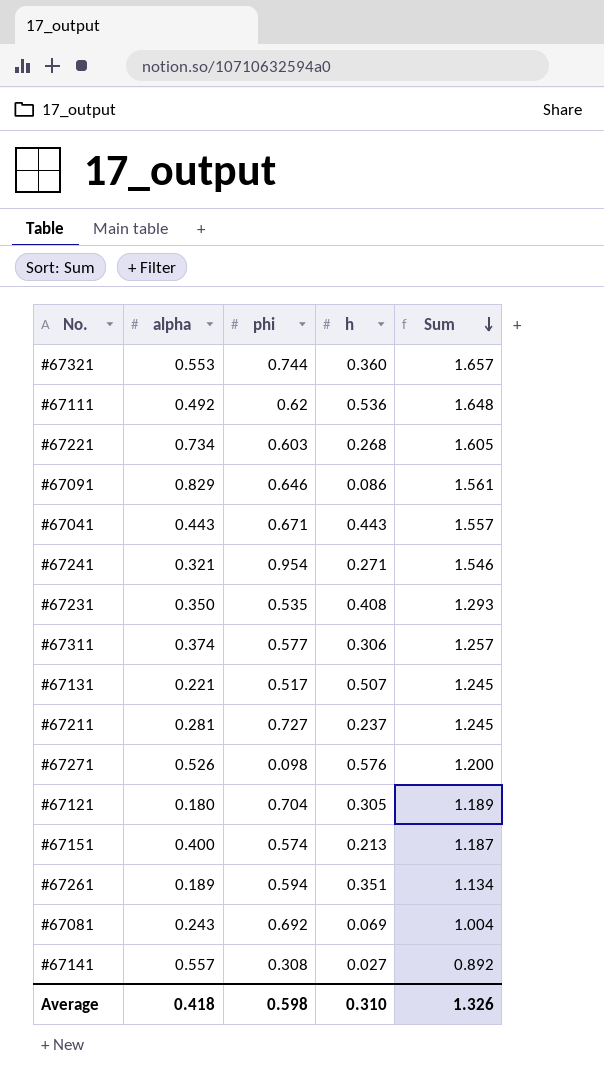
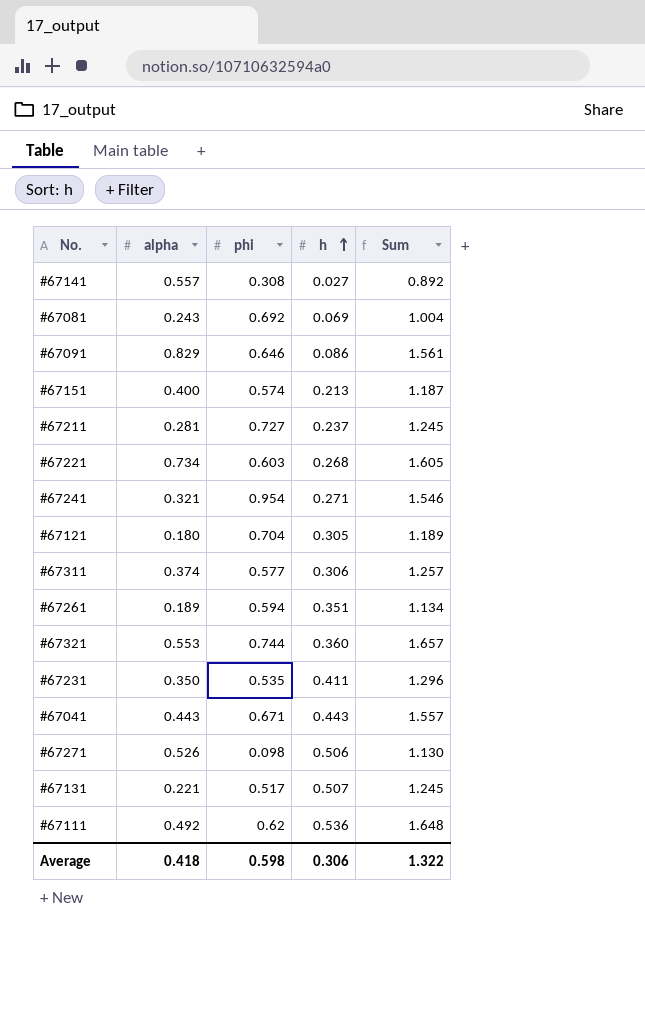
row order: Sum descending -> h ascending
#67231 | h: 0.408 -> 0.411
#67231 | Sum: 1.293 -> 1.296
#67271 | h: 0.576 -> 0.506
#67271 | Sum: 1.200 -> 1.130
Average | h: 0.310 -> 0.306
Average | Sum: 1.326 -> 1.322

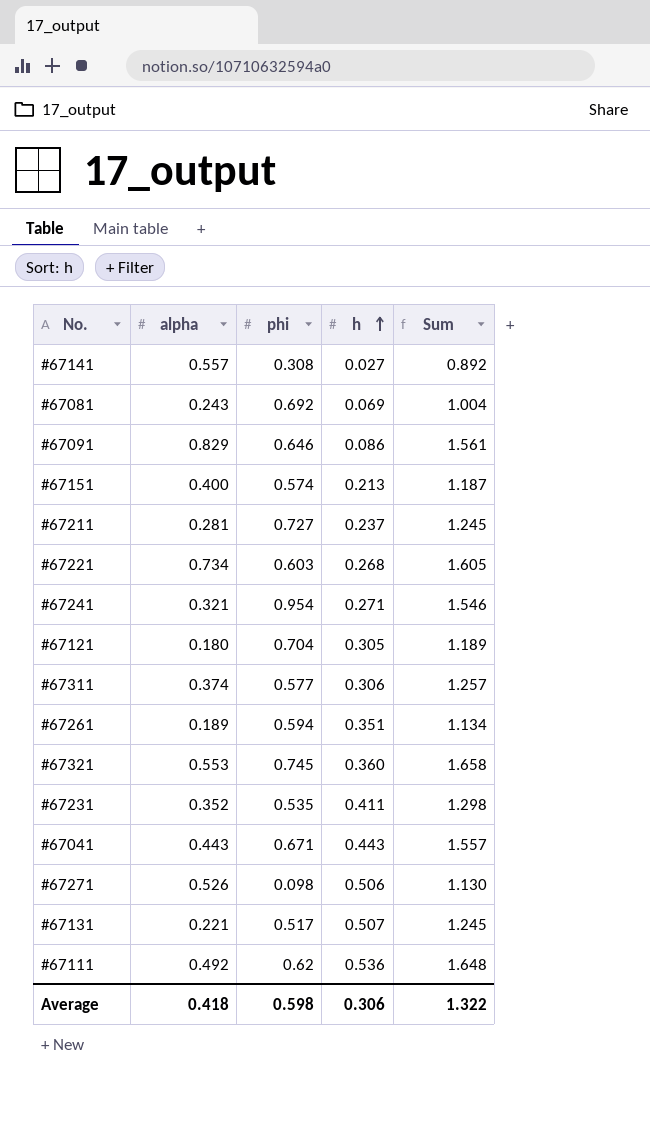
#67321 | phi: 0.744 -> 0.745
#67321 | Sum: 1.657 -> 1.658
#67231 | alpha: 0.350 -> 0.352
#67231 | Sum: 1.296 -> 1.298

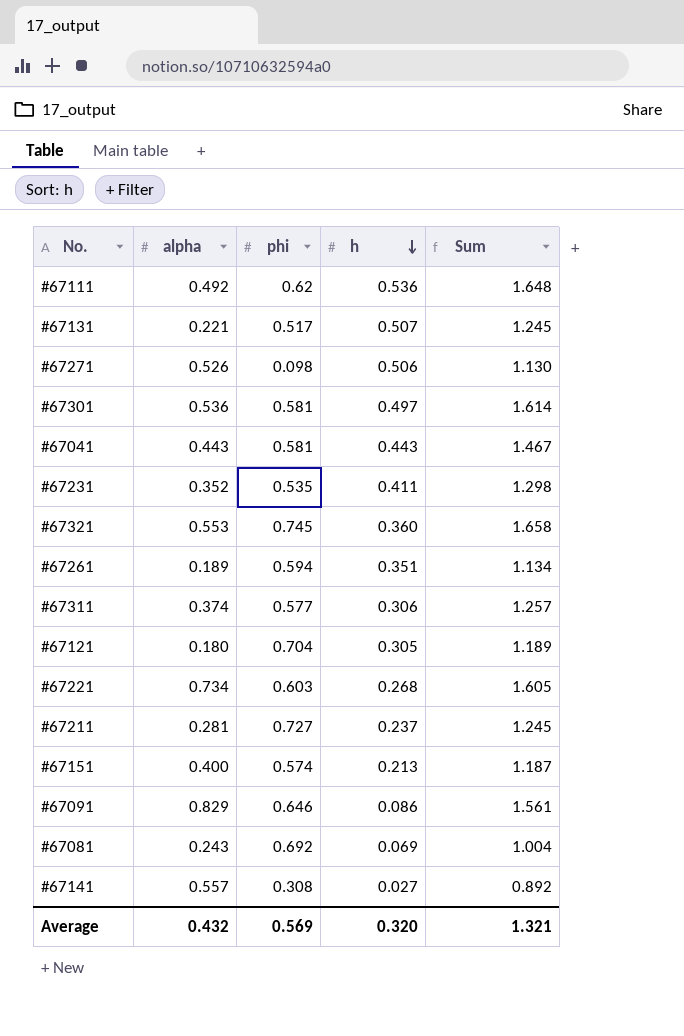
row order: h ascending -> h descending
row #67241: 0.321 | 0.954 | 0.271 | 1.546 -> none
row #67301: none -> 0.536 | 0.581 | 0.497 | 1.614
#67041 | phi: 0.671 -> 0.581
#67041 | Sum: 1.557 -> 1.467
Average | alpha: 0.418 -> 0.432
Average | phi: 0.598 -> 0.569
Average | h: 0.306 -> 0.320
Average | Sum: 1.322 -> 1.321

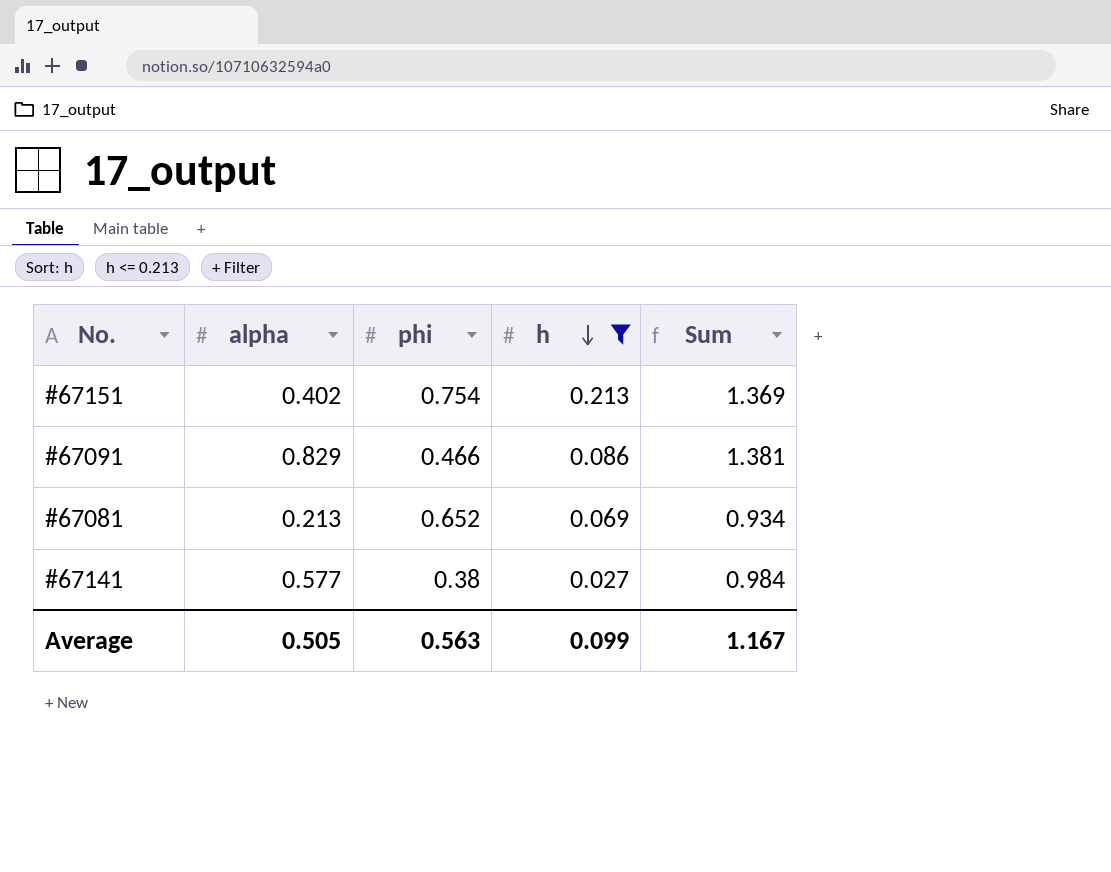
filter: none -> h <= 0.213
#67151 | alpha: 0.400 -> 0.402
#67151 | phi: 0.574 -> 0.754
#67151 | Sum: 1.187 -> 1.369
#67091 | phi: 0.646 -> 0.466
#67091 | Sum: 1.561 -> 1.381
#67081 | alpha: 0.243 -> 0.213
#67081 | phi: 0.692 -> 0.652
#67081 | Sum: 1.004 -> 0.934
#67141 | alpha: 0.557 -> 0.577
#67141 | phi: 0.308 -> 0.38
#67141 | Sum: 0.892 -> 0.984
Average | alpha: 0.432 -> 0.505
Average | phi: 0.569 -> 0.563
Average | h: 0.320 -> 0.099
Average | Sum: 1.321 -> 1.167

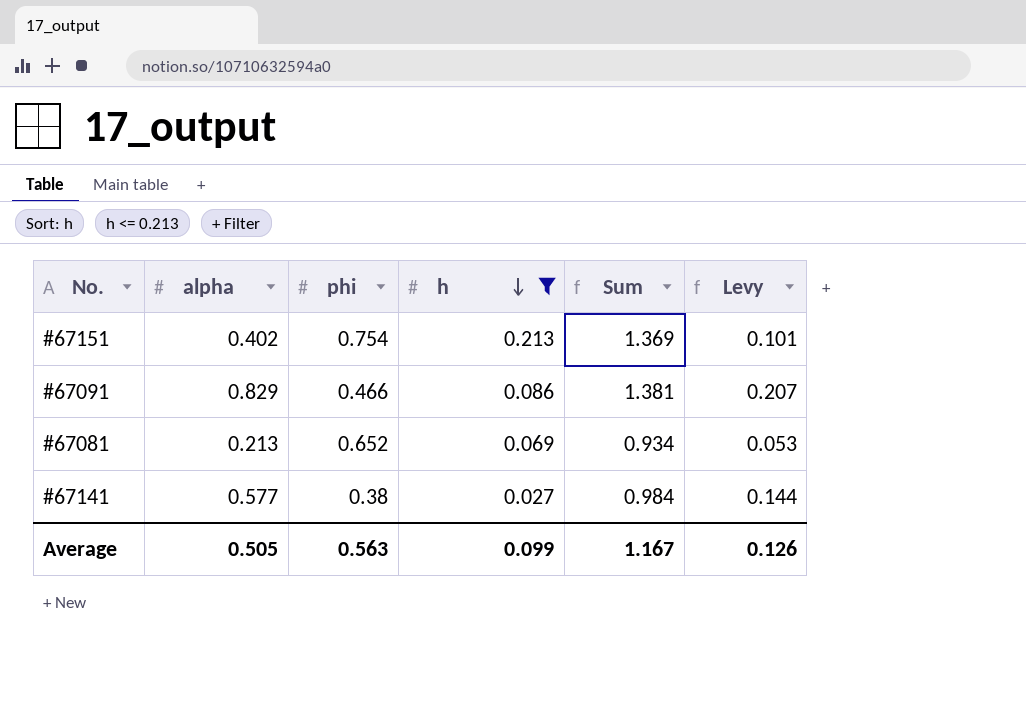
column Levy | formula: none -> [alpha] * 0.25

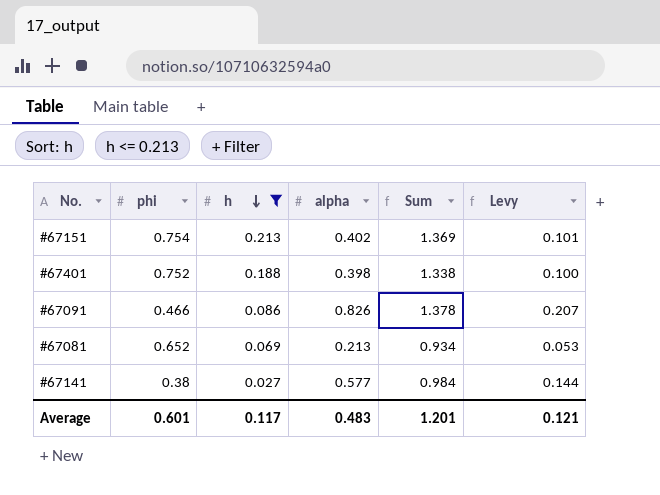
column alpha | position: 2 -> 4
row #67401: none -> 0.752 | 0.188 | 0.398 | 1.338 | 0.100
#67091 | alpha: 0.829 -> 0.826
#67091 | Sum: 1.381 -> 1.378
Average | phi: 0.563 -> 0.601
Average | h: 0.099 -> 0.117
Average | alpha: 0.505 -> 0.483
Average | Sum: 1.167 -> 1.201
Average | Levy: 0.126 -> 0.121

